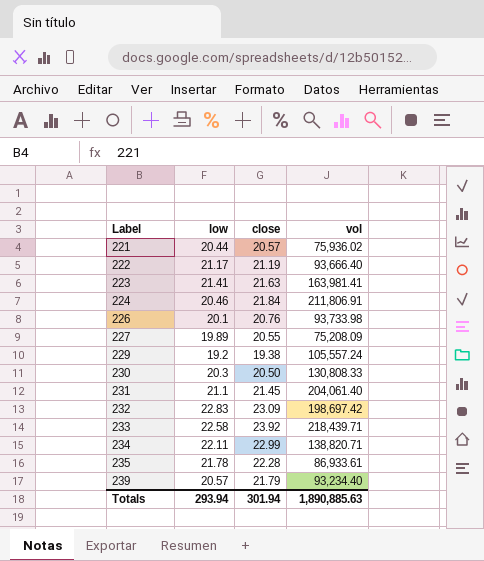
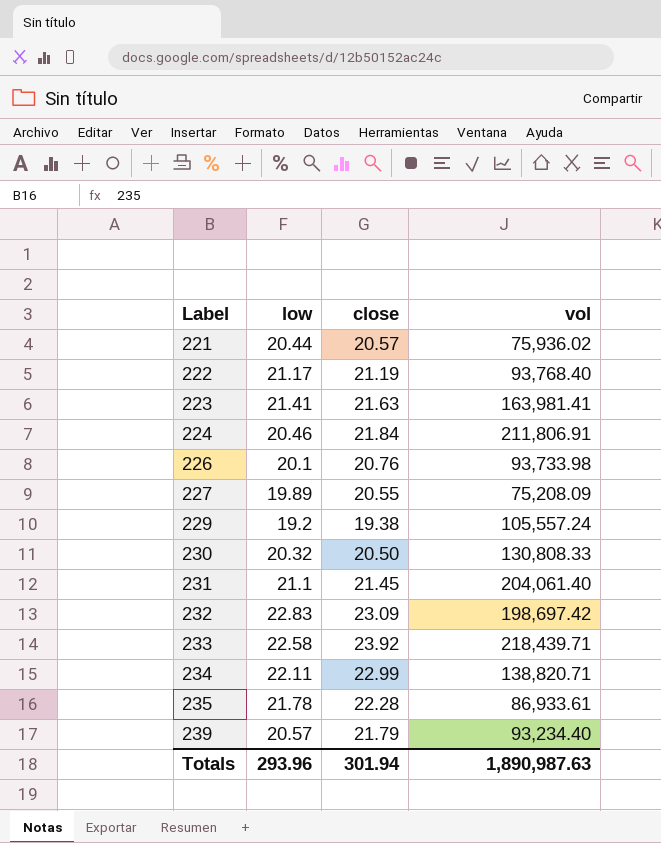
222 | vol: 93,666.40 -> 93,768.40
230 | low: 20.3 -> 20.32
Totals | low: 293.94 -> 293.96
Totals | vol: 1,890,885.63 -> 1,890,987.63

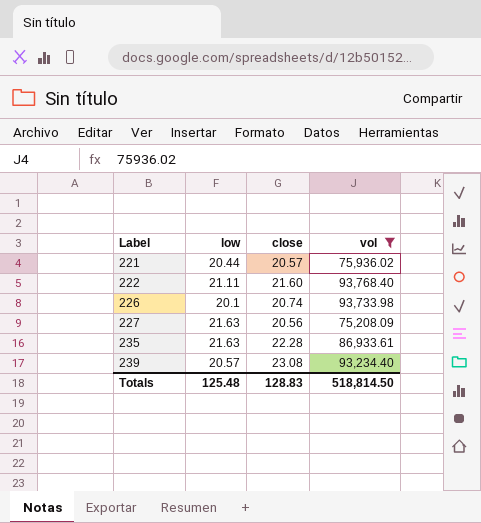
filter: none -> vol <= 93,768.40
222 | low: 21.17 -> 21.11
222 | close: 21.19 -> 21.60
226 | close: 20.76 -> 20.74
227 | low: 19.89 -> 21.63
227 | close: 20.55 -> 20.56
235 | low: 21.78 -> 21.63
239 | close: 21.79 -> 23.08
Totals | low: 293.96 -> 125.48
Totals | close: 301.94 -> 128.83
Totals | vol: 1,890,987.63 -> 518,814.50

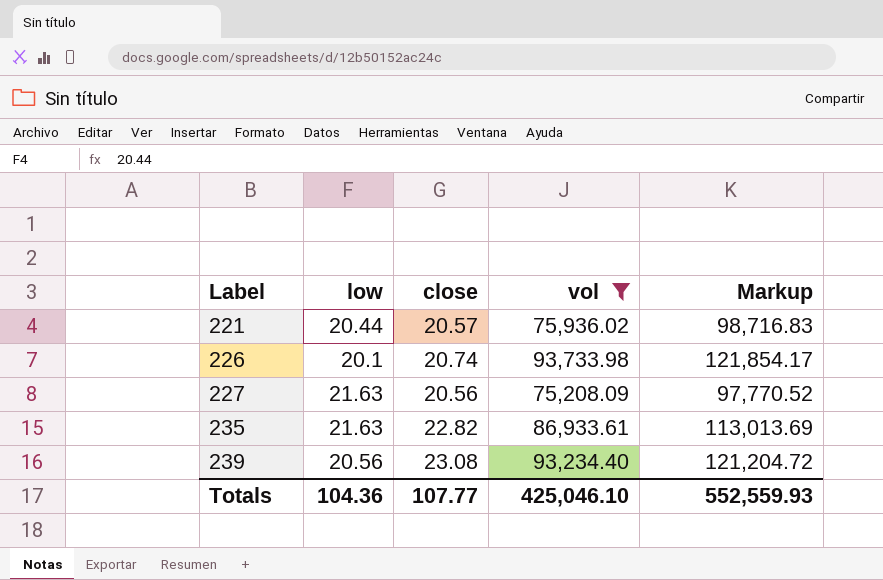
column Markup | formula: none -> [vol] * 1.3
row 222: 21.11 | 21.60 | 93,768.40 -> none
235 | close: 22.28 -> 22.82
239 | low: 20.57 -> 20.56
Totals | low: 125.48 -> 104.36
Totals | close: 128.83 -> 107.77
Totals | vol: 518,814.50 -> 425,046.10

